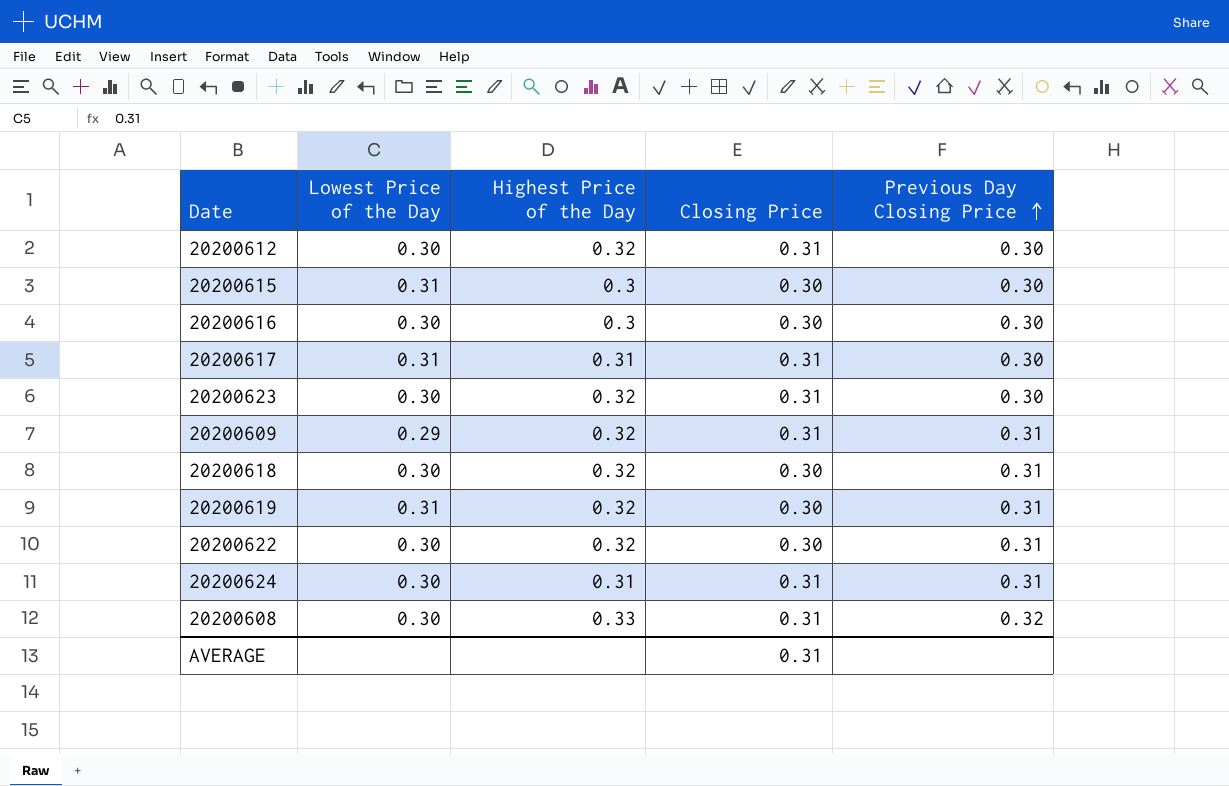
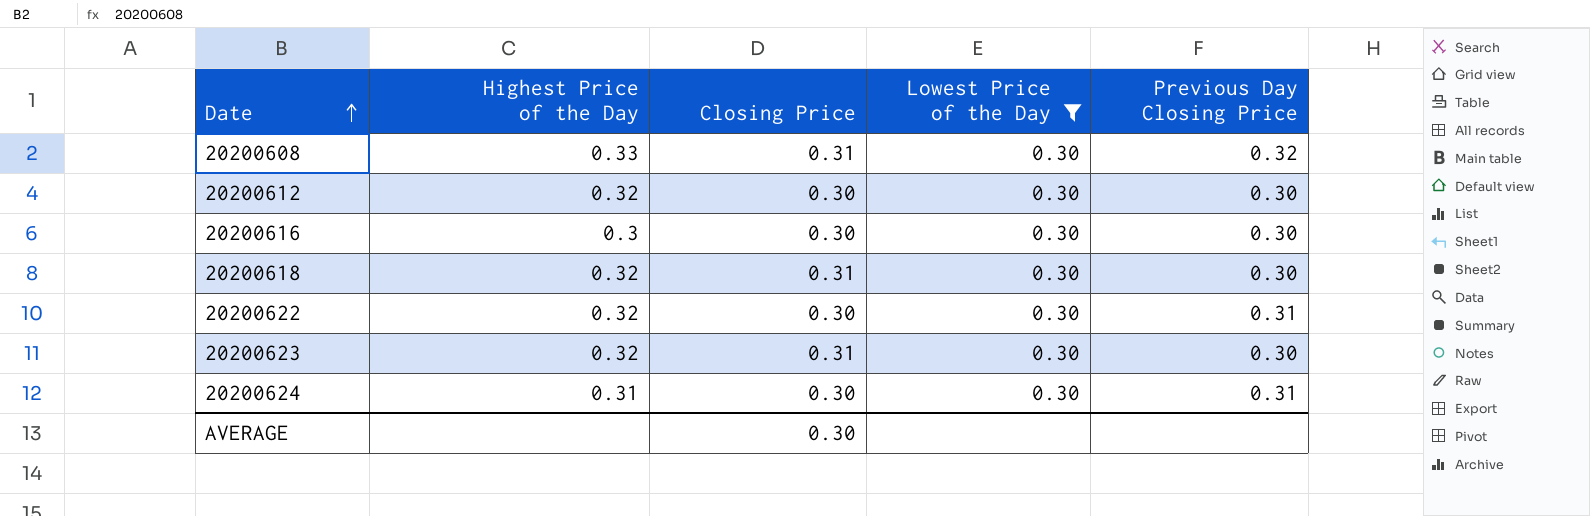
filter: none -> Lowest Price of the Day = 0.30
row order: Previous Day Closing Price ascending -> Date ascending
column Lowest Price of the Day | position: 2 -> 4
20200612 | Closing Price: 0.31 -> 0.30
20200618 | Closing Price: 0.30 -> 0.31
20200618 | Previous Day Closing Price: 0.31 -> 0.30
20200624 | Closing Price: 0.31 -> 0.30
AVERAGE | Closing Price: 0.31 -> 0.30

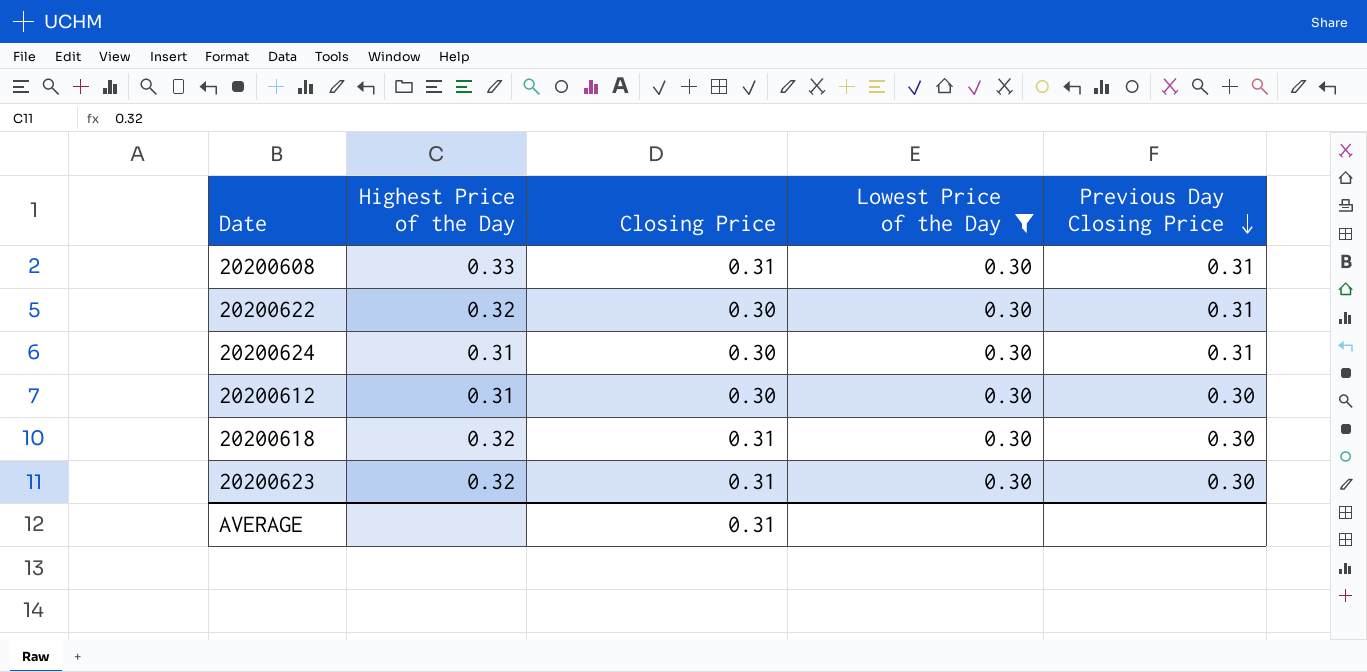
row order: Date ascending -> Previous Day Closing Price descending
row 20200616: 0.3 | 0.30 | 0.30 | 0.30 -> none
20200608 | Previous Day Closing Price: 0.32 -> 0.31
20200612 | Highest Price of the Day: 0.32 -> 0.31
AVERAGE | Closing Price: 0.30 -> 0.31

